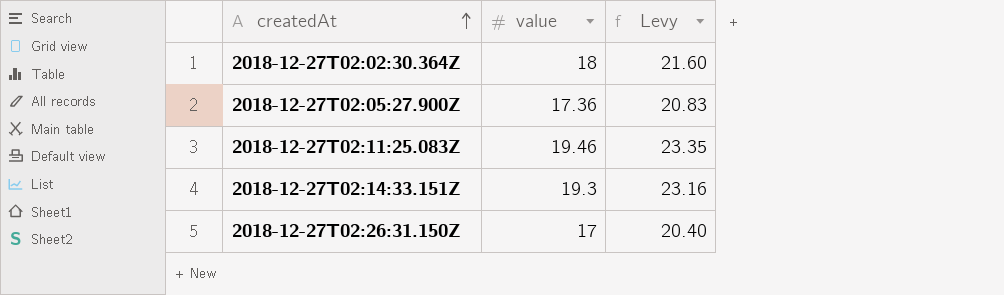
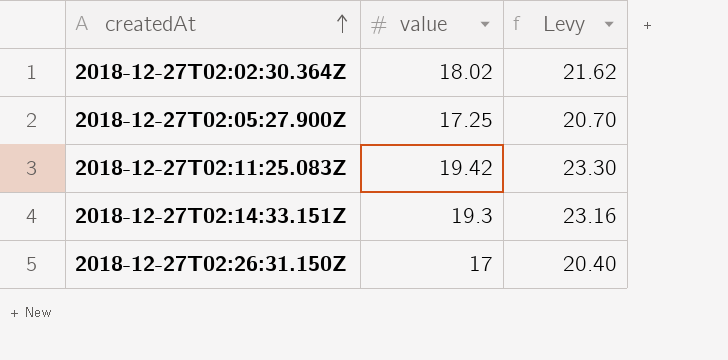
2018-12-27T02:02:30.364Z | value: 18 -> 18.02
2018-12-27T02:02:30.364Z | Levy: 21.60 -> 21.62
2018-12-27T02:05:27.900Z | value: 17.36 -> 17.25
2018-12-27T02:05:27.900Z | Levy: 20.83 -> 20.70
2018-12-27T02:11:25.083Z | value: 19.46 -> 19.42
2018-12-27T02:11:25.083Z | Levy: 23.35 -> 23.30

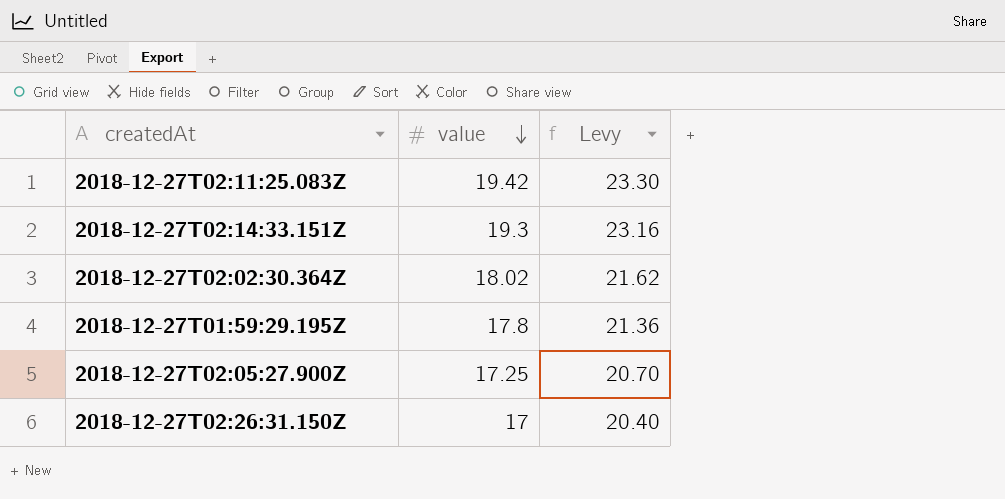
row order: createdAt ascending -> value descending
row 2018-12-27T01:59:29.195Z: none -> 17.8 | 21.36

